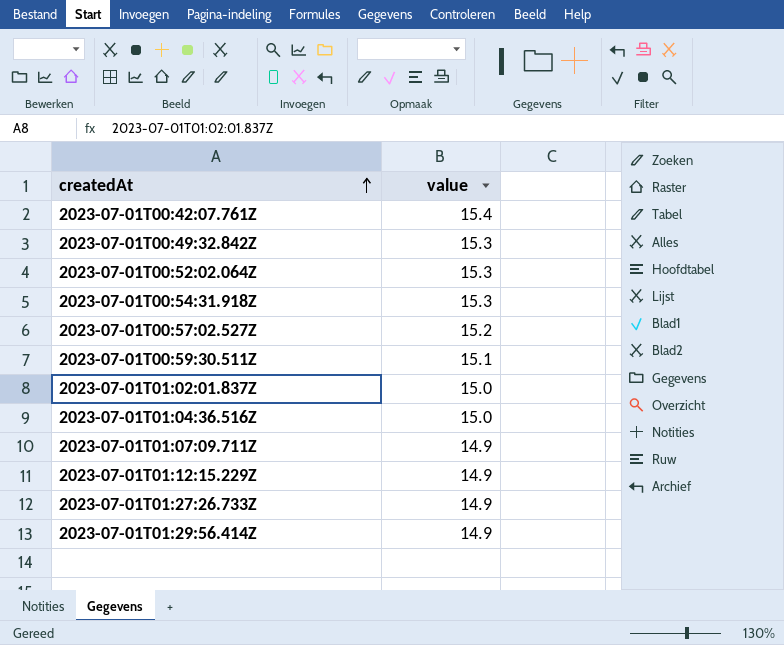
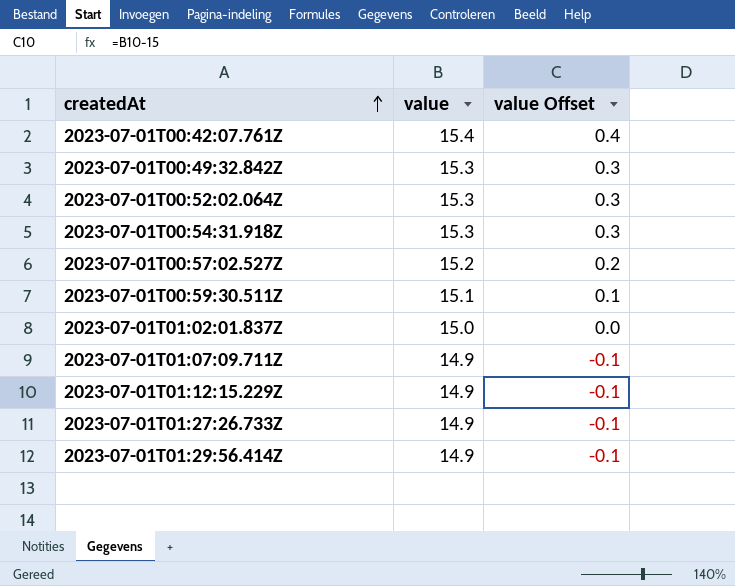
column value Offset | formula: none -> [value] - 15
row 2023-07-01T01:04:36.516Z: 15.0 -> none

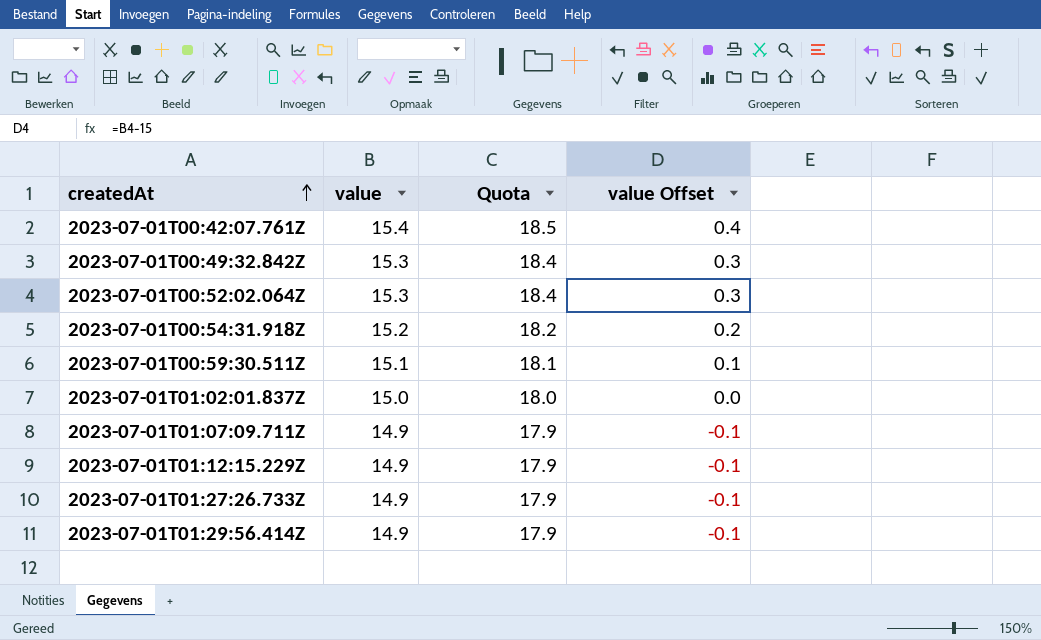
column Quota | formula: none -> [value] * 1.2
row 2023-07-01T00:57:02.527Z: 15.2 | 0.2 -> none
2023-07-01T00:54:31.918Z | value: 15.3 -> 15.2
2023-07-01T00:54:31.918Z | value Offset: 0.3 -> 0.2

